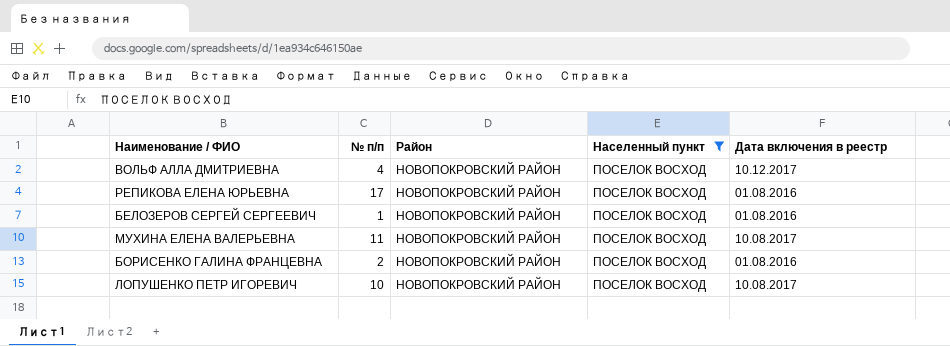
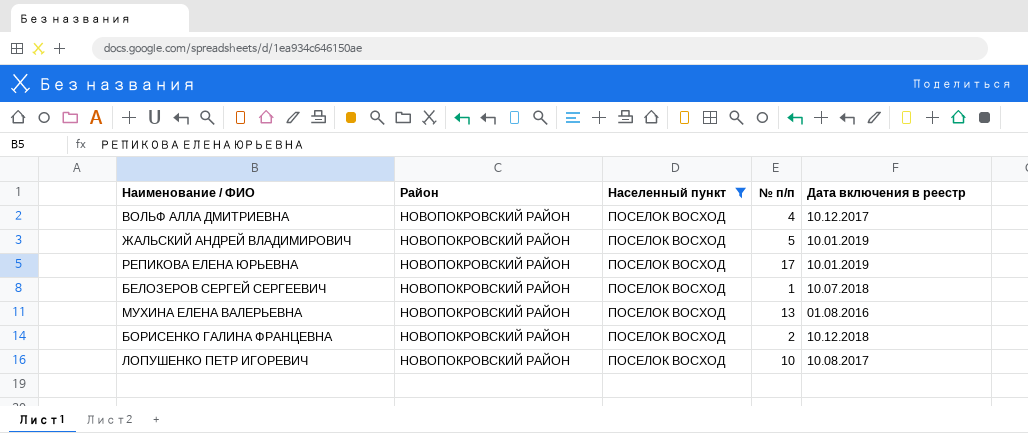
column № п/п | position: 2 -> 4
row ЖАЛЬСКИЙ АНДРЕЙ ВЛАДИМИРОВИЧ: none -> НОВОПОКРОВСКИЙ РАЙОН | ПОСЕЛОК ВОСХОД | 5 | 10.01.2019
РЕПИКОВА ЕЛЕНА ЮРЬЕВНА | Дата включения в реестр: 01.08.2016 -> 10.01.2019
БЕЛОЗЕРОВ СЕРГЕЙ СЕРГЕЕВИЧ | Дата включения в реестр: 01.08.2016 -> 10.07.2018
МУХИНА ЕЛЕНА ВАЛЕРЬЕВНА | № п/п: 11 -> 13
МУХИНА ЕЛЕНА ВАЛЕРЬЕВНА | Дата включения в реестр: 10.08.2017 -> 01.08.2016
БОРИСЕНКО ГАЛИНА ФРАНЦЕВНА | Дата включения в реестр: 01.08.2016 -> 10.12.2018

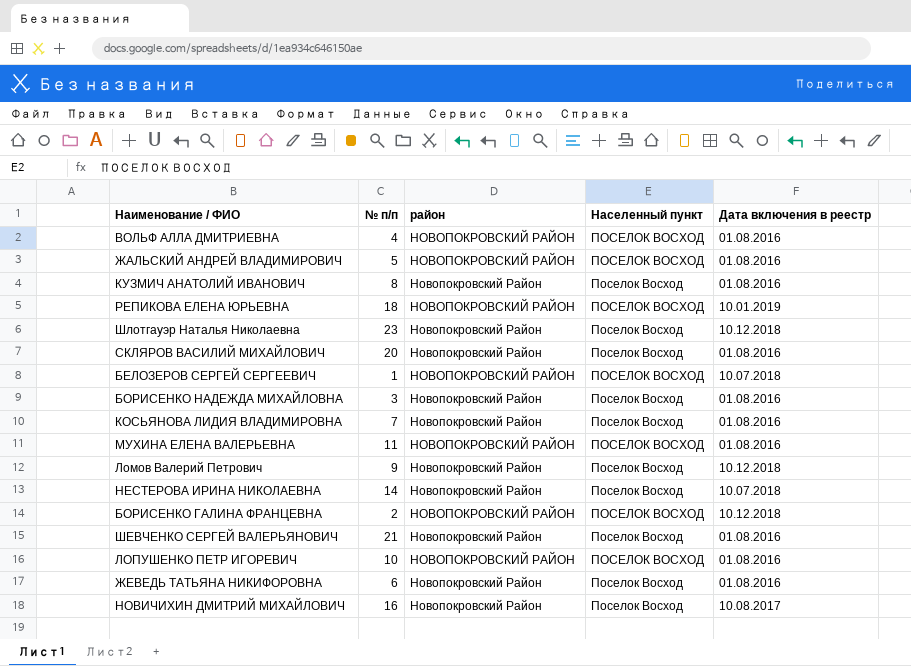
filter: Населенный пункт = ПОСЕЛОК ВОСХОД -> none
column № п/п | position: 4 -> 2
column name: Район -> район
ВОЛЬФ АЛЛА ДМИТРИЕВНА | Дата включения в реестр: 10.12.2017 -> 01.08.2016
ЖАЛЬСКИЙ АНДРЕЙ ВЛАДИМИРОВИЧ | Дата включения в реестр: 10.01.2019 -> 01.08.2016
РЕПИКОВА ЕЛЕНА ЮРЬЕВНА | № п/п: 17 -> 18
МУХИНА ЕЛЕНА ВАЛЕРЬЕВНА | № п/п: 13 -> 11
ЛОПУШЕНКО ПЕТР ИГОРЕВИЧ | Дата включения в реестр: 10.08.2017 -> 01.08.2016

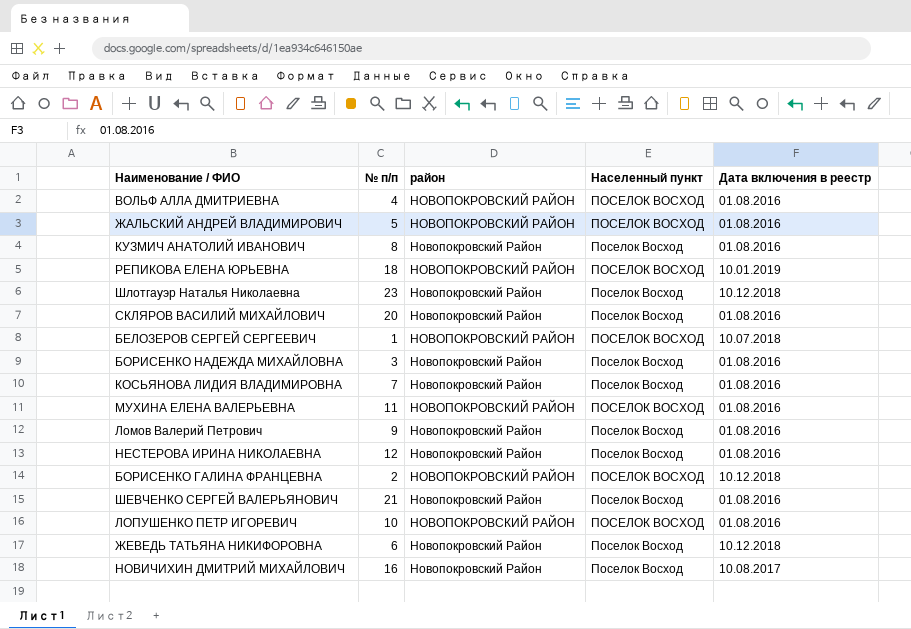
Ломов Валерий Петрович | Дата включения в реестр: 10.12.2018 -> 01.08.2016
НЕСТЕРОВА ИРИНА НИКОЛАЕВНА | № п/п: 14 -> 12
НЕСТЕРОВА ИРИНА НИКОЛАЕВНА | Дата включения в реестр: 10.07.2018 -> 01.08.2016
ЖЕВЕДЬ ТАТЬЯНА НИКИФОРОВНА | Дата включения в реестр: 01.08.2016 -> 10.12.2018

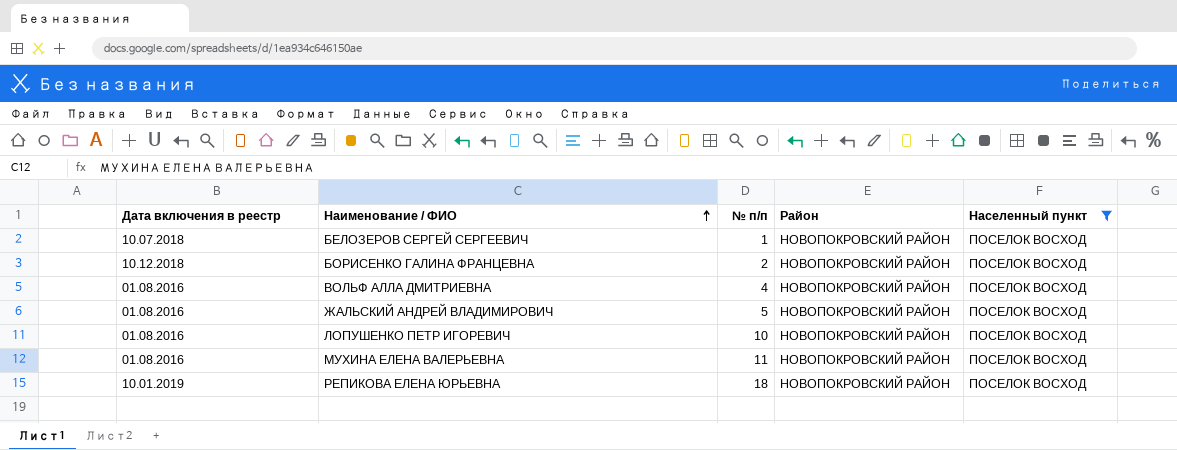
filter: none -> Населенный пункт = ПОСЕЛОК ВОСХОД
row order: none -> Наименование / ФИО ascending
column Дата включения в реестр | position: 5 -> 1
column name: район -> Район

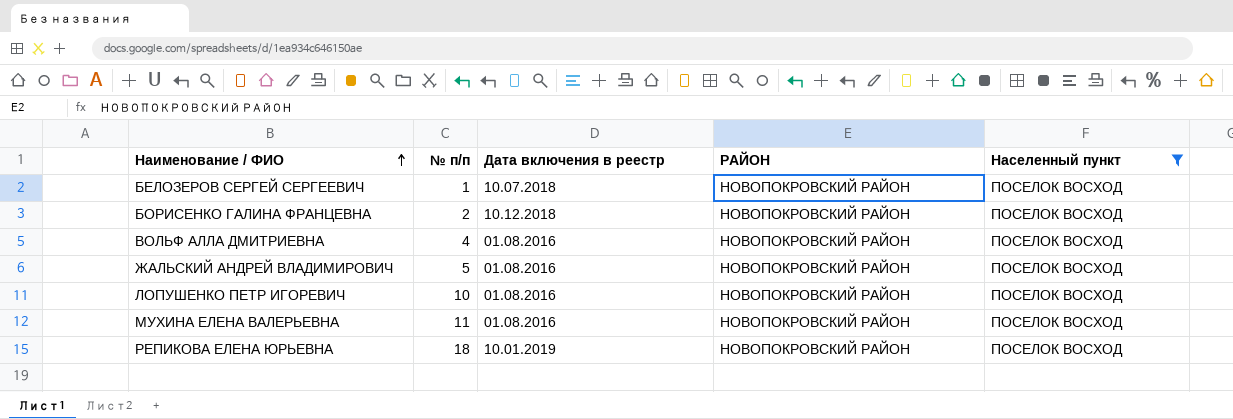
column Дата включения в реестр | position: 1 -> 3
column name: Район -> РАЙОН

